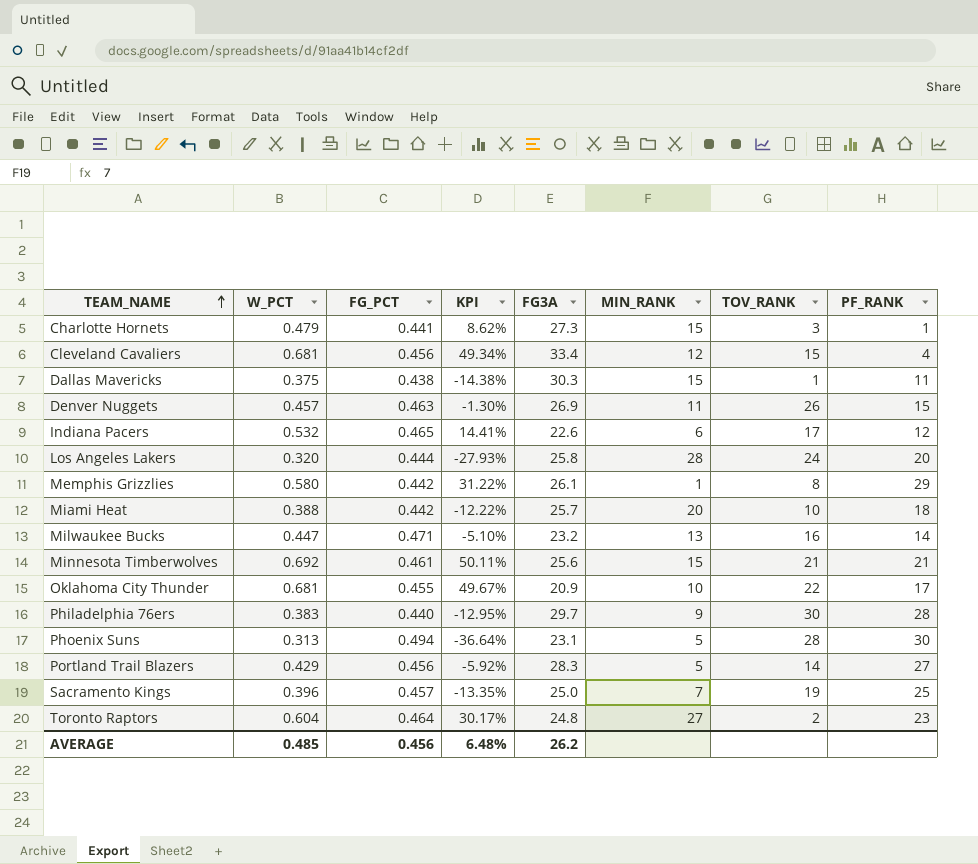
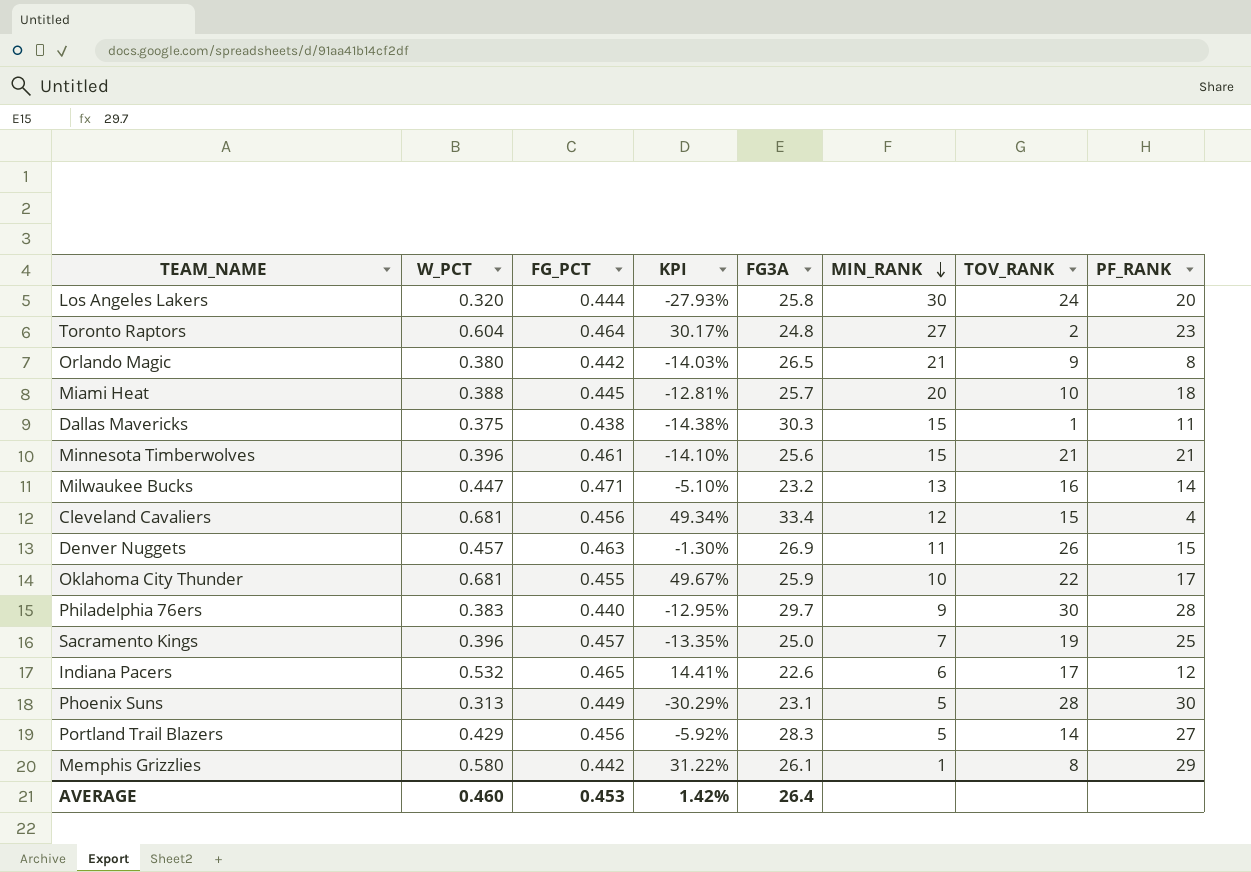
row order: TEAM_NAME ascending -> MIN_RANK descending
row Charlotte Hornets: 0.479 | 0.441 | 8.62% | 27.3 | 15 | 3 | 1 -> none
Los Angeles Lakers | MIN_RANK: 28 -> 30
row Orlando Magic: none -> 0.380 | 0.442 | -14.03% | 26.5 | 21 | 9 | 8
Miami Heat | FG_PCT: 0.442 -> 0.445
Miami Heat | KPI: -12.22% -> -12.81%
Minnesota Timberwolves | W_PCT: 0.692 -> 0.396
Minnesota Timberwolves | KPI: 50.11% -> -14.10%
Oklahoma City Thunder | FG3A: 20.9 -> 25.9
Phoenix Suns | FG_PCT: 0.494 -> 0.449
Phoenix Suns | KPI: -36.64% -> -30.29%
AVERAGE | W_PCT: 0.485 -> 0.460
AVERAGE | FG_PCT: 0.456 -> 0.453
AVERAGE | KPI: 6.48% -> 1.42%
AVERAGE | FG3A: 26.2 -> 26.4

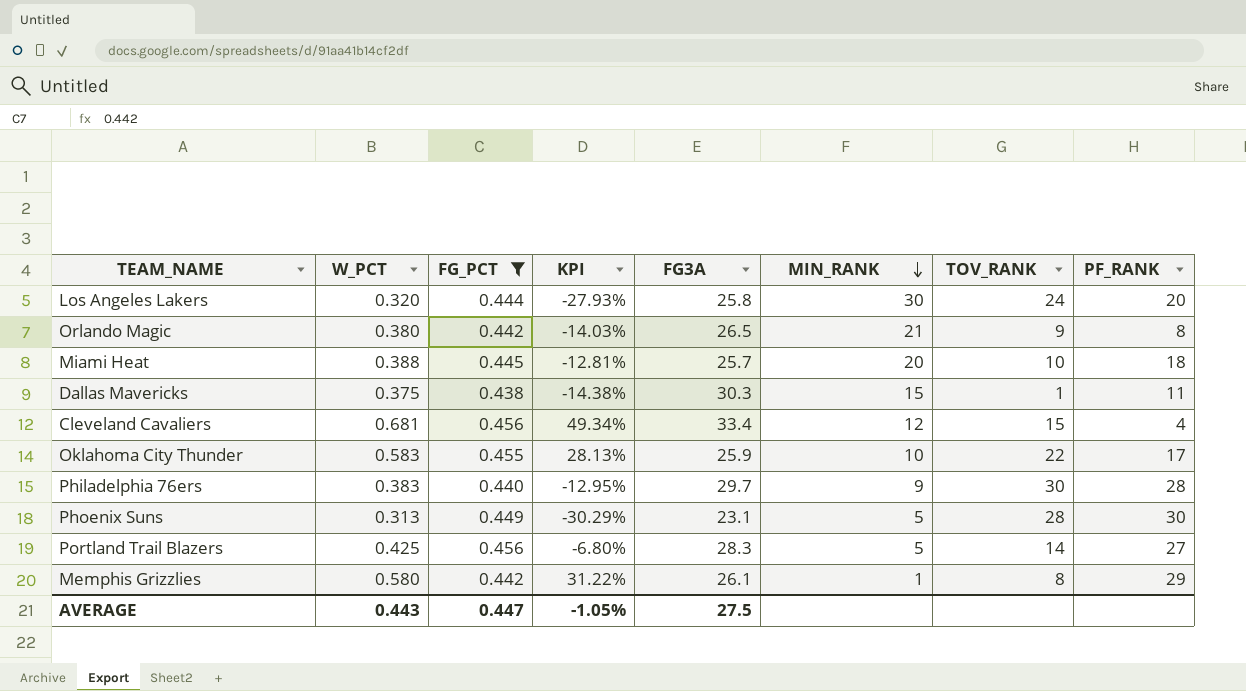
filter: none -> FG_PCT <= 0.456
Oklahoma City Thunder | W_PCT: 0.681 -> 0.583
Oklahoma City Thunder | KPI: 49.67% -> 28.13%
Portland Trail Blazers | W_PCT: 0.429 -> 0.425
Portland Trail Blazers | KPI: -5.92% -> -6.80%
AVERAGE | W_PCT: 0.460 -> 0.443
AVERAGE | FG_PCT: 0.453 -> 0.447
AVERAGE | KPI: 1.42% -> -1.05%
AVERAGE | FG3A: 26.4 -> 27.5

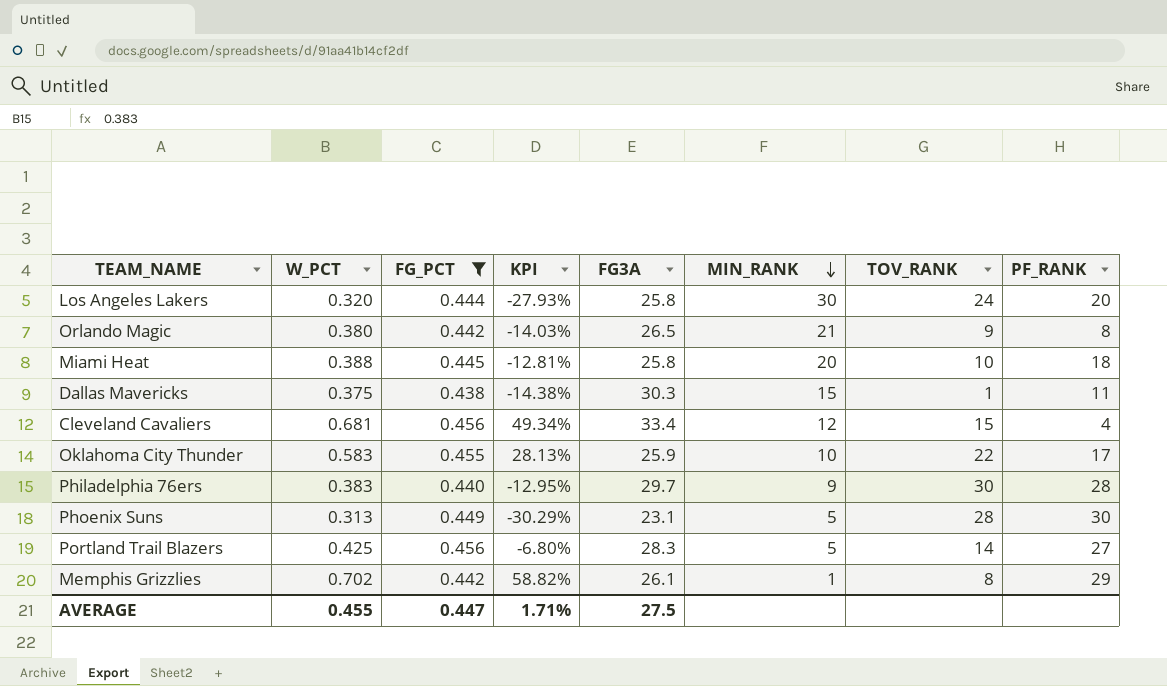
Miami Heat | FG3A: 25.7 -> 25.8
Memphis Grizzlies | W_PCT: 0.580 -> 0.702
Memphis Grizzlies | KPI: 31.22% -> 58.82%
AVERAGE | W_PCT: 0.443 -> 0.455
AVERAGE | KPI: -1.05% -> 1.71%

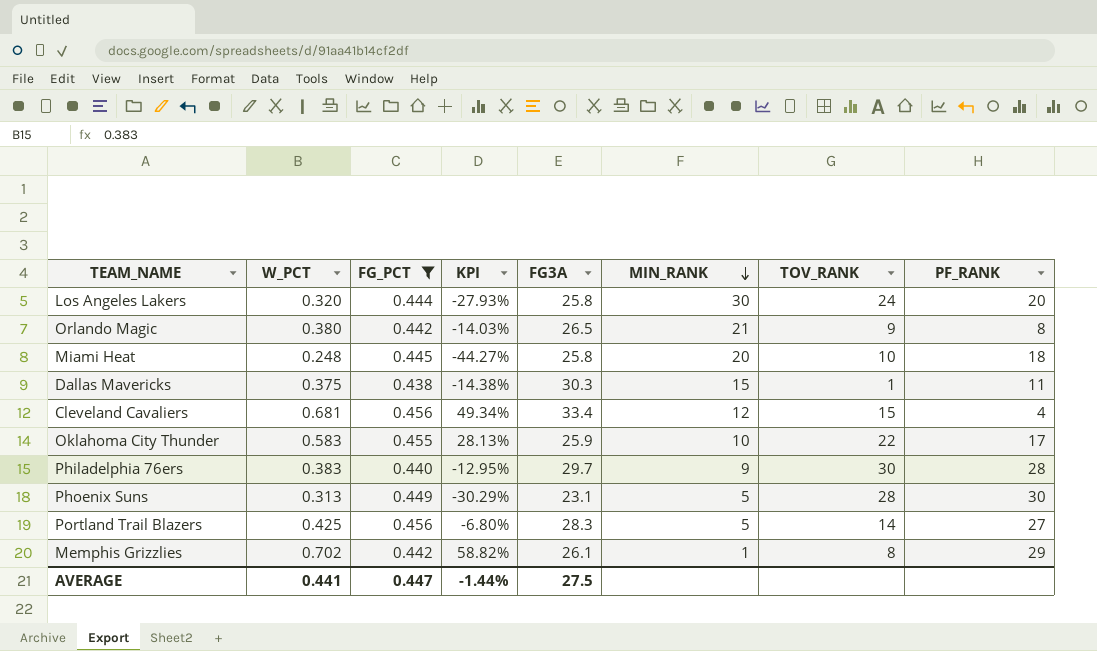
Miami Heat | W_PCT: 0.388 -> 0.248
Miami Heat | KPI: -12.81% -> -44.27%
AVERAGE | W_PCT: 0.455 -> 0.441
AVERAGE | KPI: 1.71% -> -1.44%

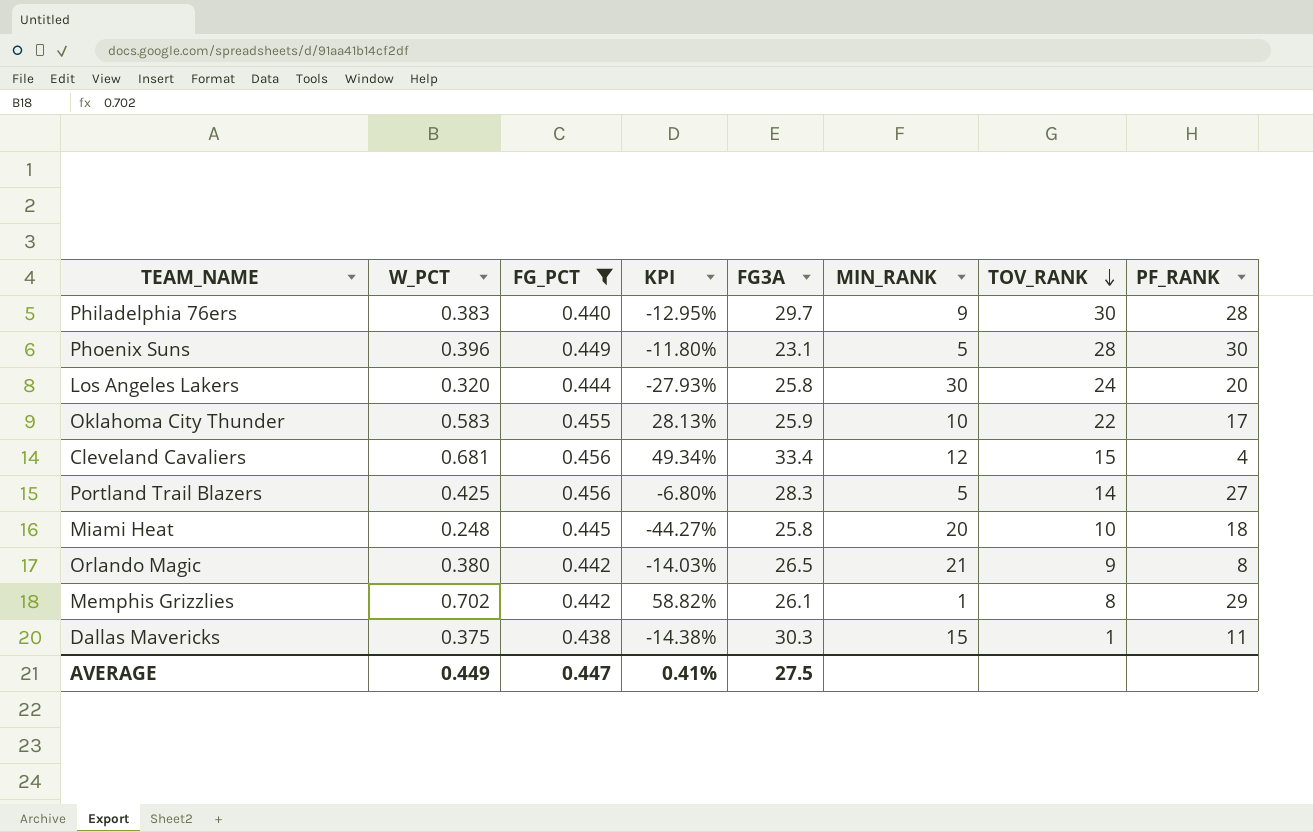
row order: MIN_RANK descending -> TOV_RANK descending
Phoenix Suns | W_PCT: 0.313 -> 0.396
Phoenix Suns | KPI: -30.29% -> -11.80%
AVERAGE | W_PCT: 0.441 -> 0.449
AVERAGE | KPI: -1.44% -> 0.41%

